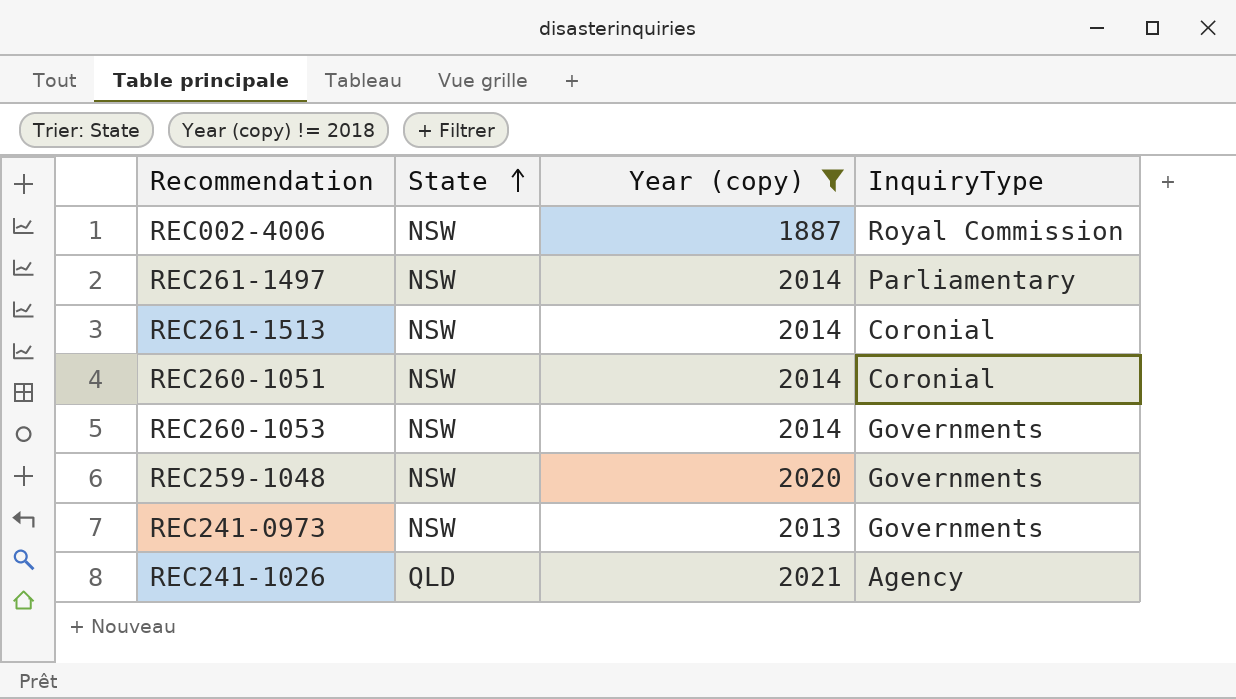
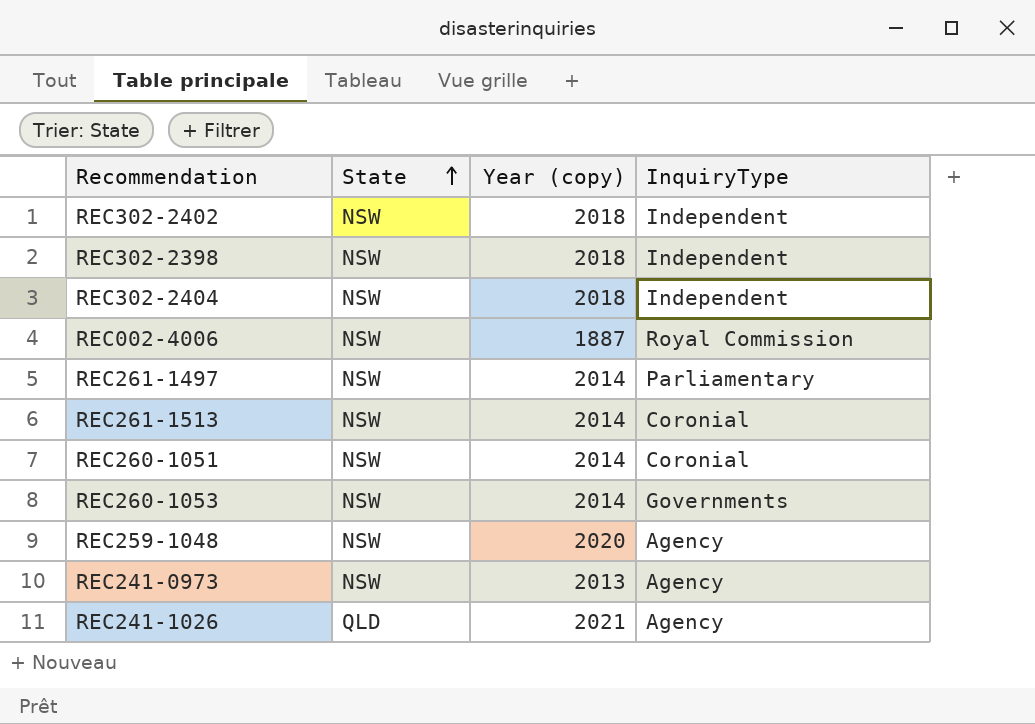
filter: Year (copy) != 2018 -> none
REC259-1048 | InquiryType: Governments -> Agency
REC241-0973 | InquiryType: Governments -> Agency

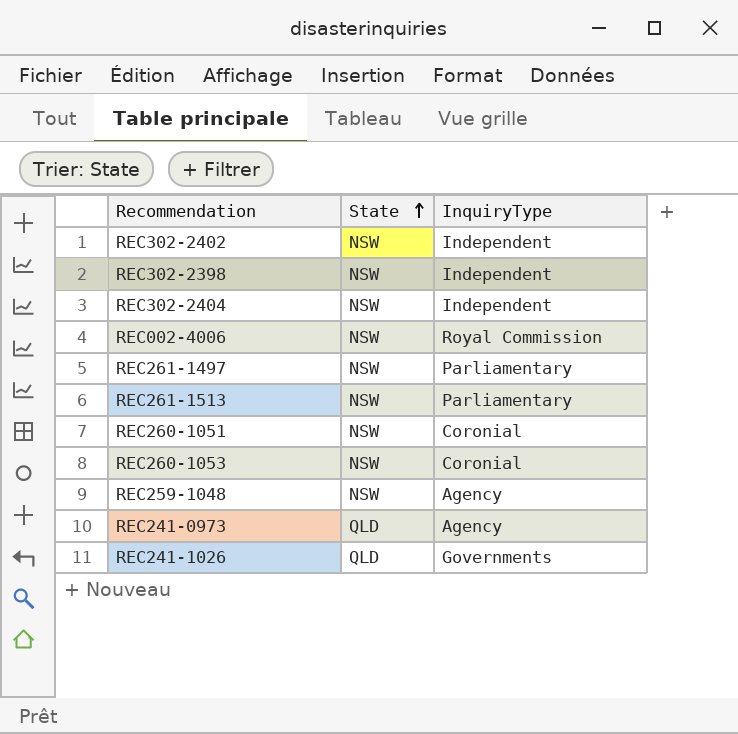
column Year (copy) | position: 3 -> none
REC261-1513 | InquiryType: Coronial -> Parliamentary
REC260-1053 | InquiryType: Governments -> Coronial
REC241-0973 | State: NSW -> QLD
REC241-1026 | InquiryType: Agency -> Governments

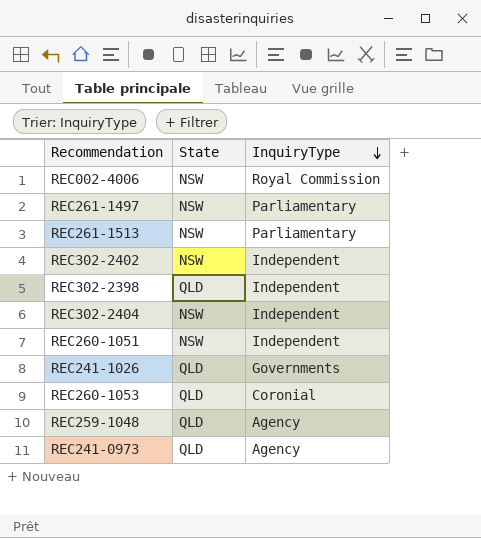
row order: State ascending -> InquiryType descending
REC302-2398 | State: NSW -> QLD
REC260-1051 | InquiryType: Coronial -> Independent
REC260-1053 | State: NSW -> QLD
REC259-1048 | State: NSW -> QLD

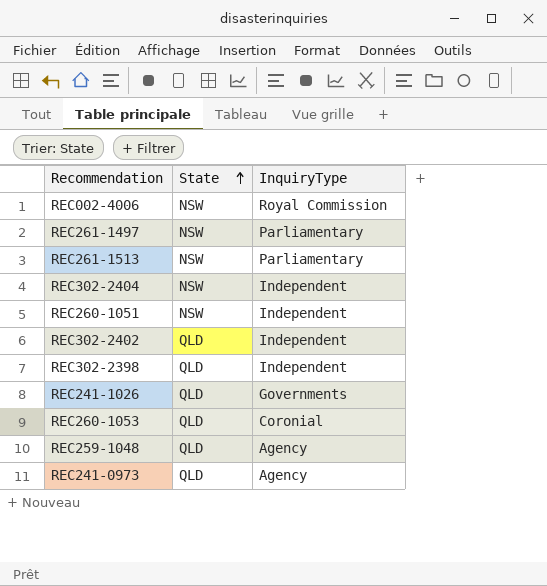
row order: InquiryType descending -> State ascending
REC302-2402 | State: NSW -> QLD

